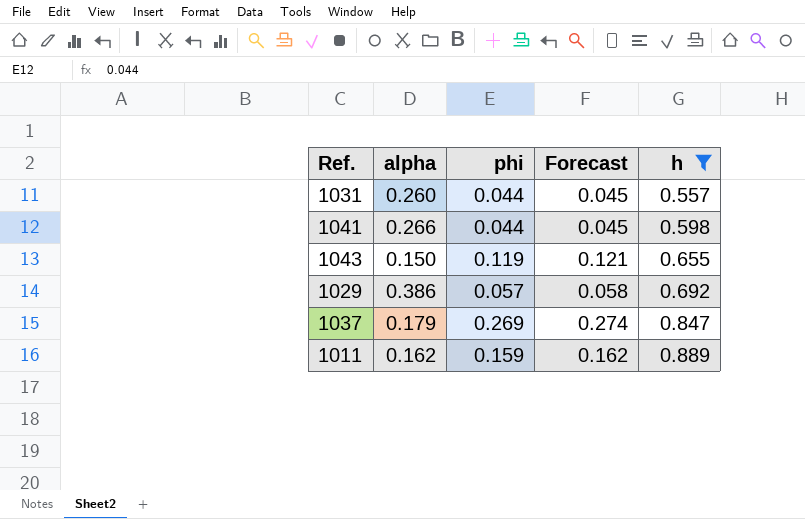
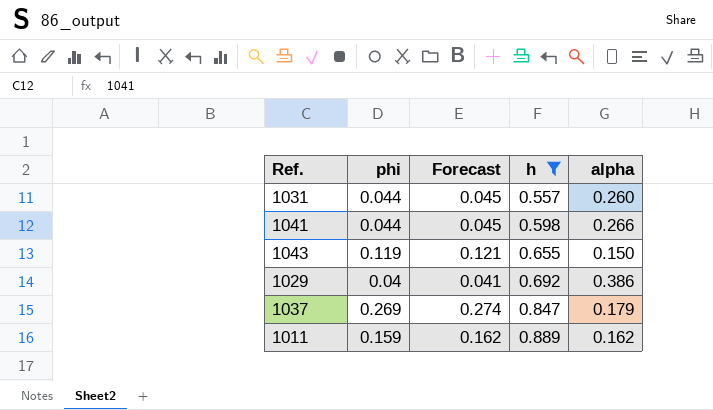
column alpha | position: 2 -> 5
1029 | phi: 0.057 -> 0.04
1029 | Forecast: 0.058 -> 0.041

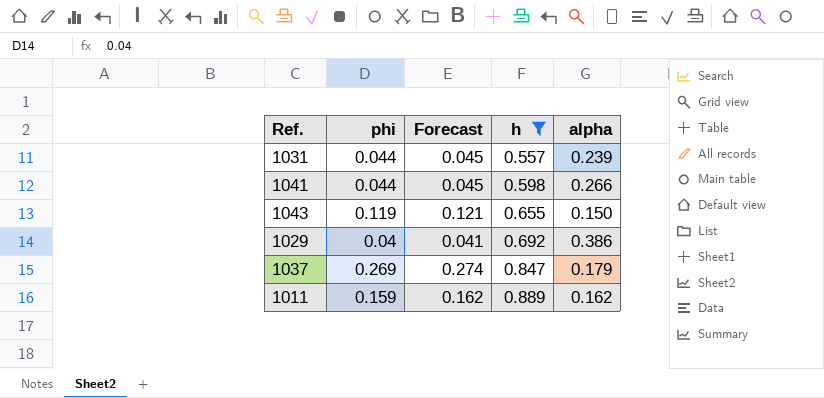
1031 | alpha: 0.260 -> 0.239

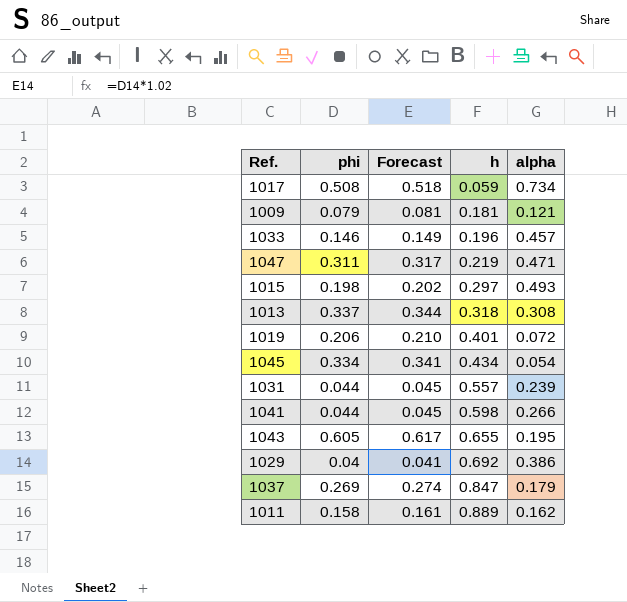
filter: h >= 0.557 -> none
1043 | phi: 0.119 -> 0.605
1043 | Forecast: 0.121 -> 0.617
1043 | alpha: 0.150 -> 0.195
1011 | phi: 0.159 -> 0.158
1011 | Forecast: 0.162 -> 0.161

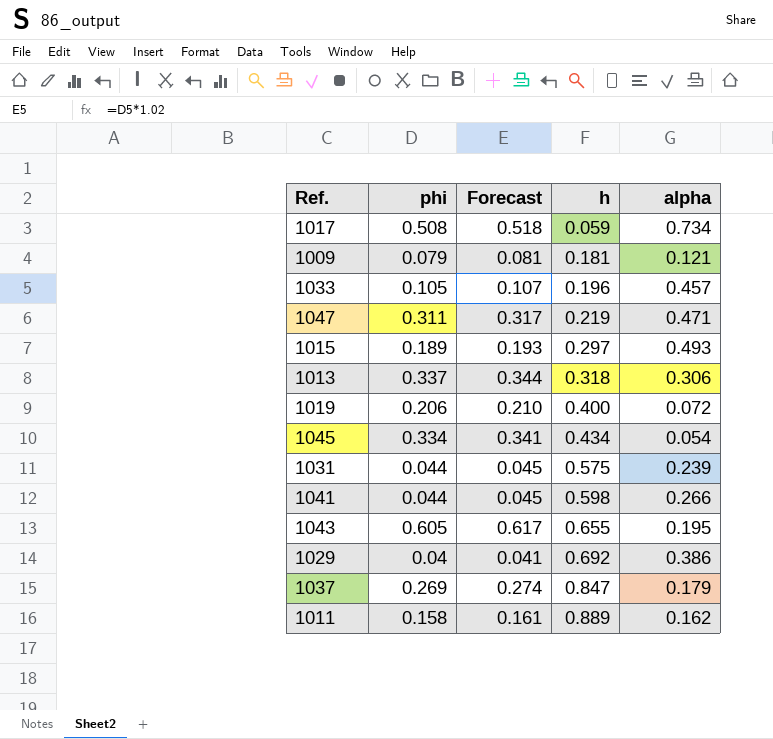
1033 | phi: 0.146 -> 0.105
1033 | Forecast: 0.149 -> 0.107
1015 | phi: 0.198 -> 0.189
1015 | Forecast: 0.202 -> 0.193
1013 | alpha: 0.308 -> 0.306
1019 | h: 0.401 -> 0.400
1031 | h: 0.557 -> 0.575

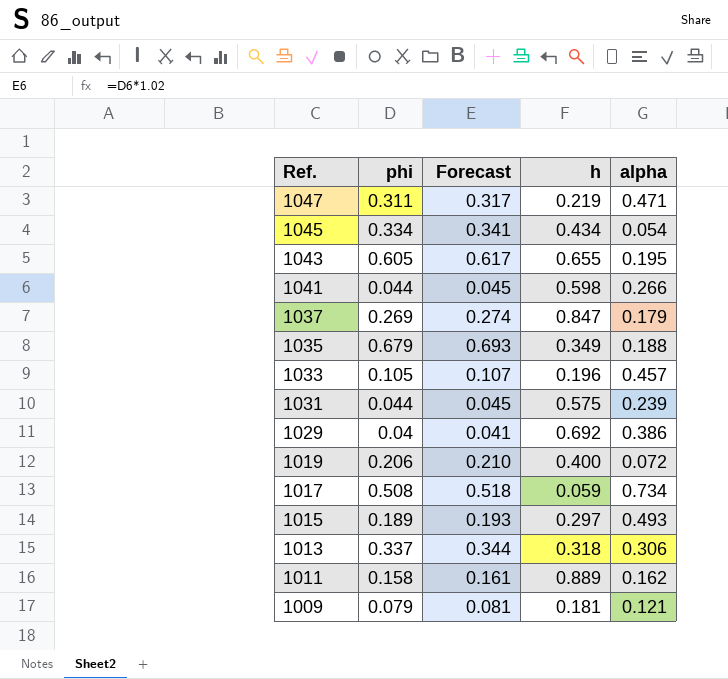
row order: h ascending -> Ref. descending
row 1035: none -> 0.679 | 0.693 | 0.349 | 0.188

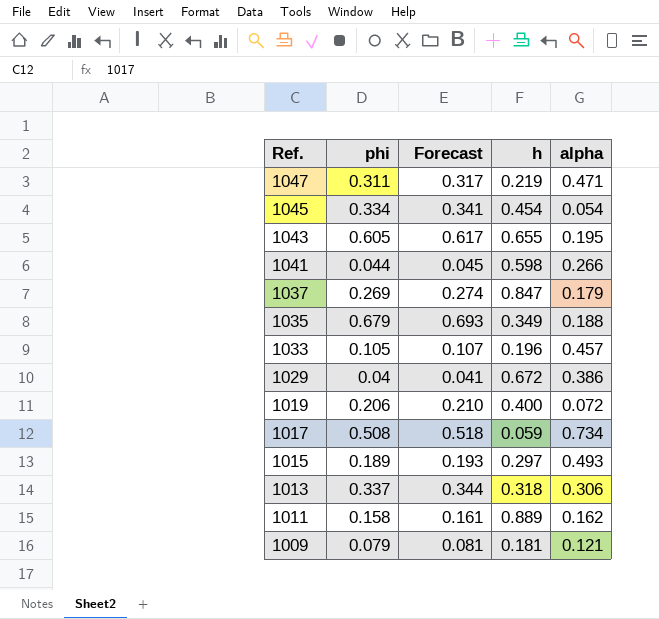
row 1031: 0.044 | 0.045 | 0.575 | 0.239 -> none
1045 | h: 0.434 -> 0.454
1029 | h: 0.692 -> 0.672

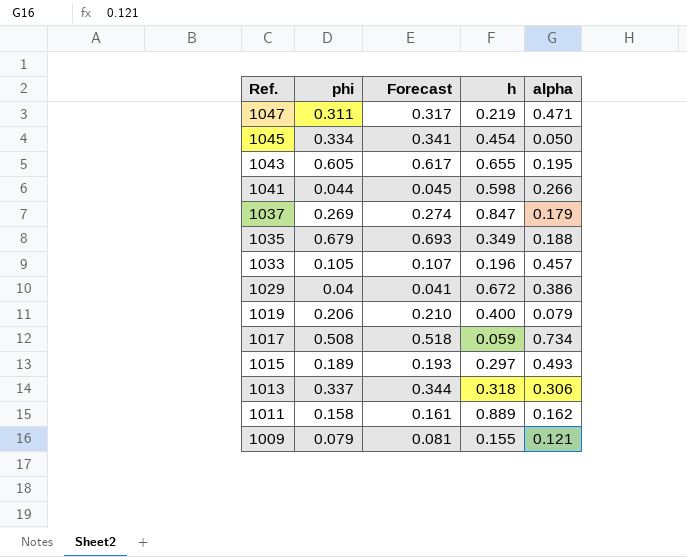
1045 | alpha: 0.054 -> 0.050
1019 | alpha: 0.072 -> 0.079
1009 | h: 0.181 -> 0.155

